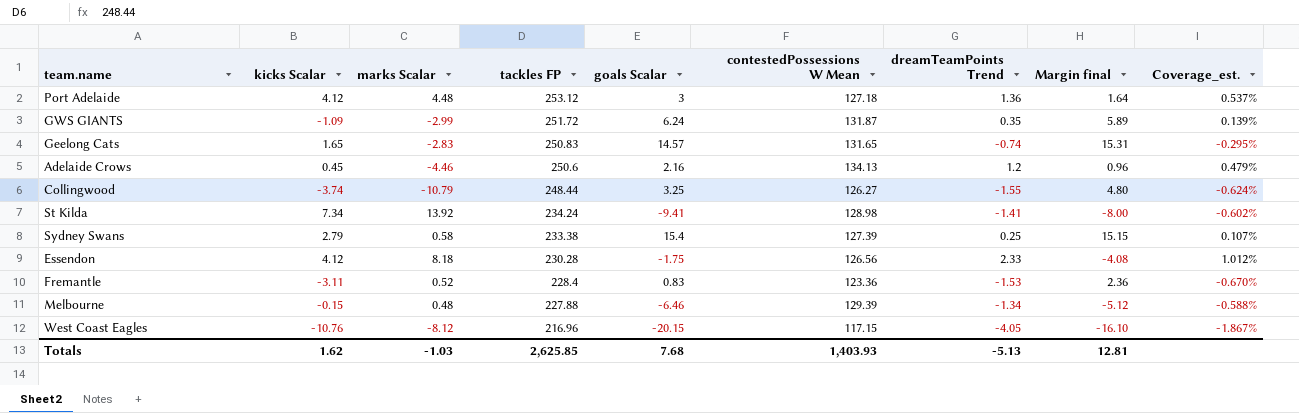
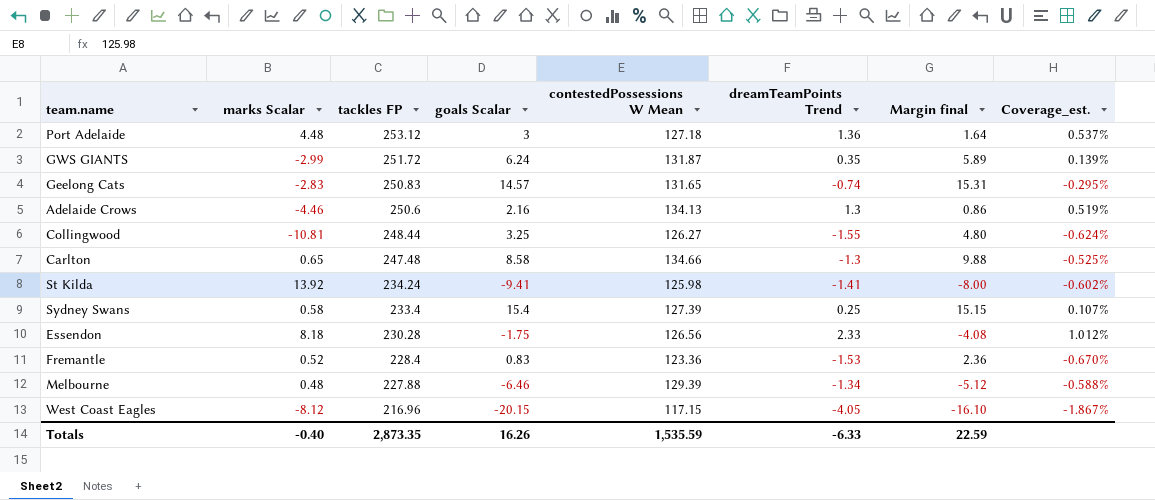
column kicks Scalar | position: 2 -> none
Adelaide Crows | dreamTeamPoints Trend: 1.2 -> 1.3
Adelaide Crows | Margin final: 0.96 -> 0.86
Adelaide Crows | Coverage_est.: 0.479% -> 0.519%
Collingwood | marks Scalar: -10.79 -> -10.81
row Carlton: none -> 0.65 | 247.48 | 8.58 | 134.66 | -1.3 | 9.88 | -0.525%
St Kilda | contestedPossessions W Mean: 128.98 -> 125.98
Sydney Swans | tackles FP: 233.38 -> 233.4
Totals | marks Scalar: -1.03 -> -0.40
Totals | tackles FP: 2,625.85 -> 2,873.35
Totals | goals Scalar: 7.68 -> 16.26
Totals | contestedPossessions W Mean: 1,403.93 -> 1,535.59
Totals | dreamTeamPoints Trend: -5.13 -> -6.33
Totals | Margin final: 12.81 -> 22.59

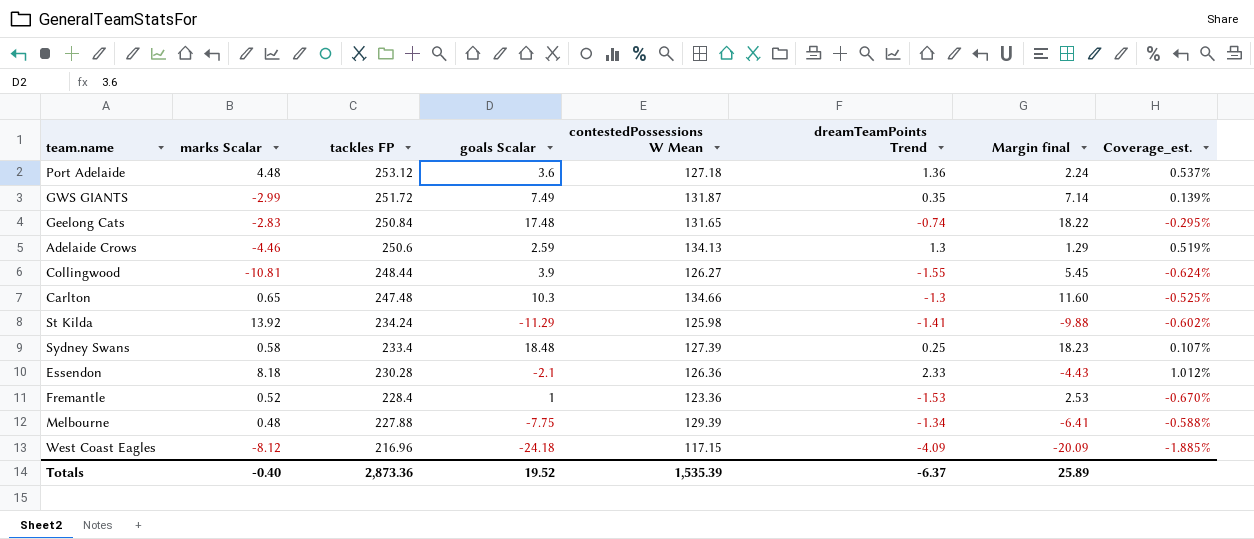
Port Adelaide | goals Scalar: 3 -> 3.6
Port Adelaide | Margin final: 1.64 -> 2.24
GWS GIANTS | goals Scalar: 6.24 -> 7.49
GWS GIANTS | Margin final: 5.89 -> 7.14
Geelong Cats | tackles FP: 250.83 -> 250.84
Geelong Cats | goals Scalar: 14.57 -> 17.48
Geelong Cats | Margin final: 15.31 -> 18.22
Adelaide Crows | goals Scalar: 2.16 -> 2.59
Adelaide Crows | Margin final: 0.86 -> 1.29
Collingwood | goals Scalar: 3.25 -> 3.9
Collingwood | Margin final: 4.80 -> 5.45
Carlton | goals Scalar: 8.58 -> 10.3
Carlton | Margin final: 9.88 -> 11.60
St Kilda | goals Scalar: -9.41 -> -11.29
St Kilda | Margin final: -8.00 -> -9.88
Sydney Swans | goals Scalar: 15.4 -> 18.48
Sydney Swans | Margin final: 15.15 -> 18.23
Essendon | goals Scalar: -1.75 -> -2.1
Essendon | contestedPossessions W Mean: 126.56 -> 126.36
Essendon | Margin final: -4.08 -> -4.43
Fremantle | goals Scalar: 0.83 -> 1
Fremantle | Margin final: 2.36 -> 2.53
Melbourne | goals Scalar: -6.46 -> -7.75
Melbourne | Margin final: -5.12 -> -6.41
West Coast Eagles | goals Scalar: -20.15 -> -24.18
West Coast Eagles | dreamTeamPoints Trend: -4.05 -> -4.09
West Coast Eagles | Margin final: -16.10 -> -20.09
West Coast Eagles | Coverage_est.: -1.867% -> -1.885%
Totals | tackles FP: 2,873.35 -> 2,873.36
Totals | goals Scalar: 16.26 -> 19.52
Totals | contestedPossessions W Mean: 1,535.59 -> 1,535.39
Totals | dreamTeamPoints Trend: -6.33 -> -6.37
Totals | Margin final: 22.59 -> 25.89

